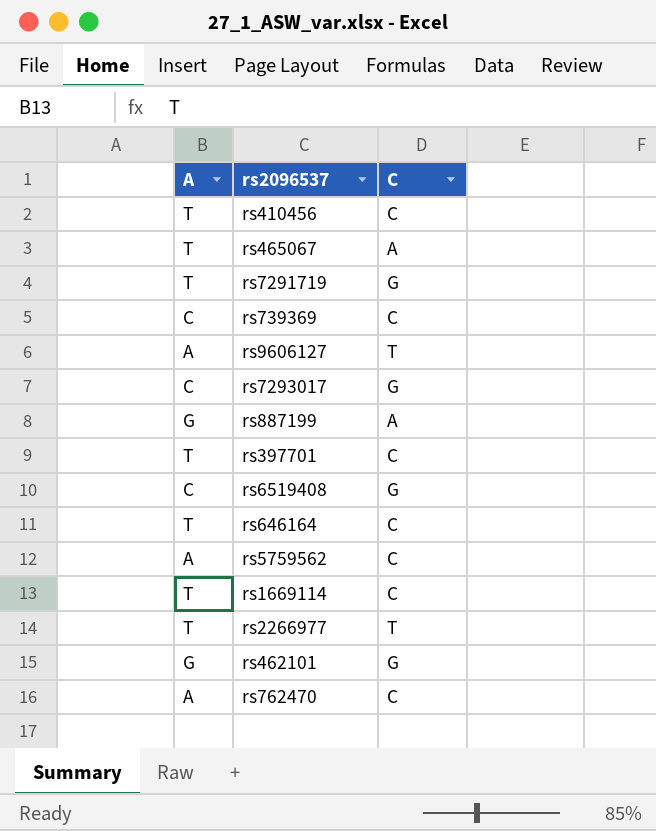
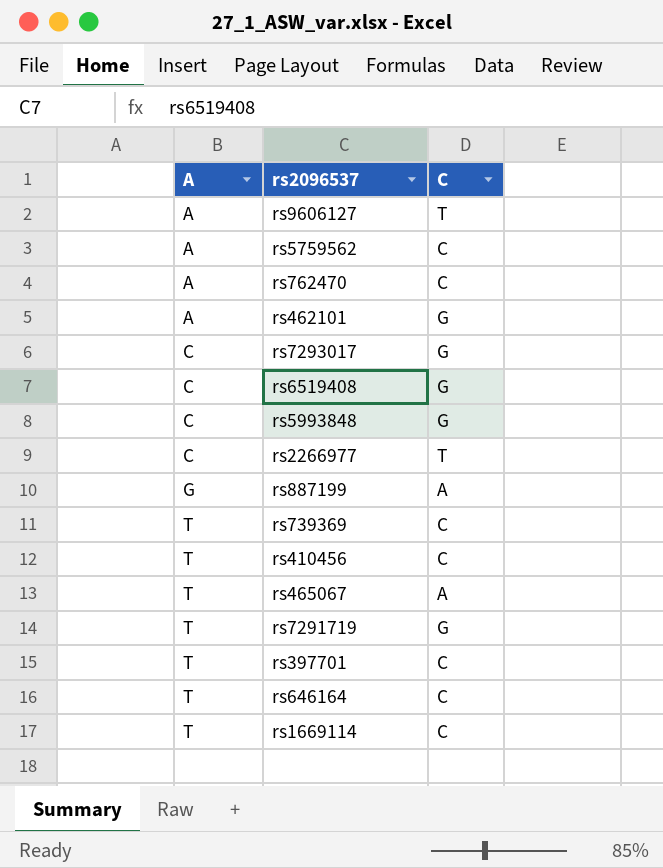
row order: none -> A ascending
rs462101 | A: G -> A
row rs5993848: none -> C | G
rs2266977 | A: T -> C
rs739369 | A: C -> T

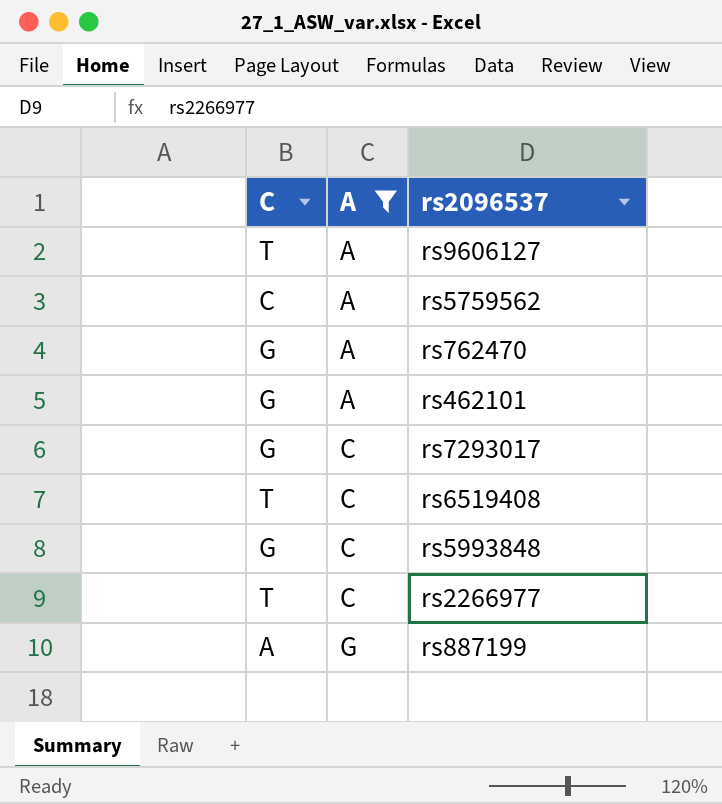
filter: none -> A != T
column C | position: 3 -> 1
rs762470 | C: C -> G
rs6519408 | C: G -> T

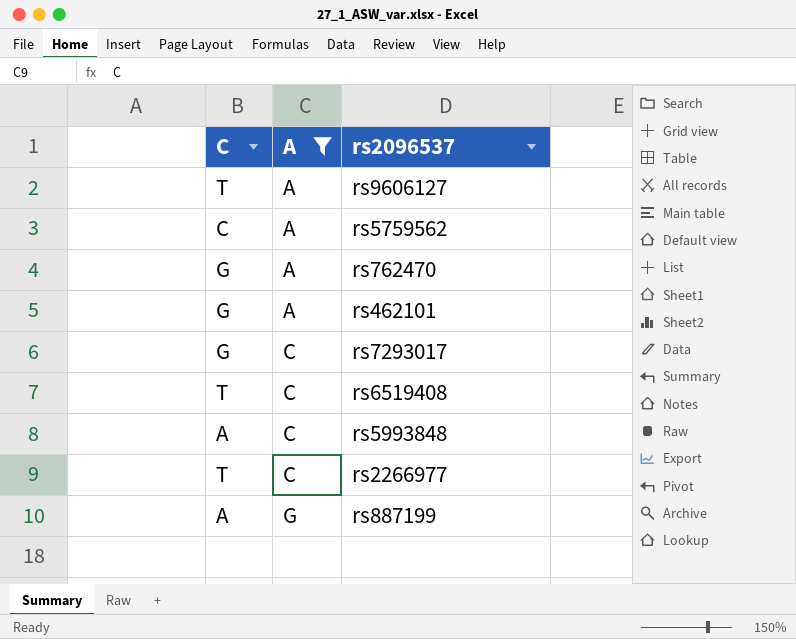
rs5993848 | C: G -> A

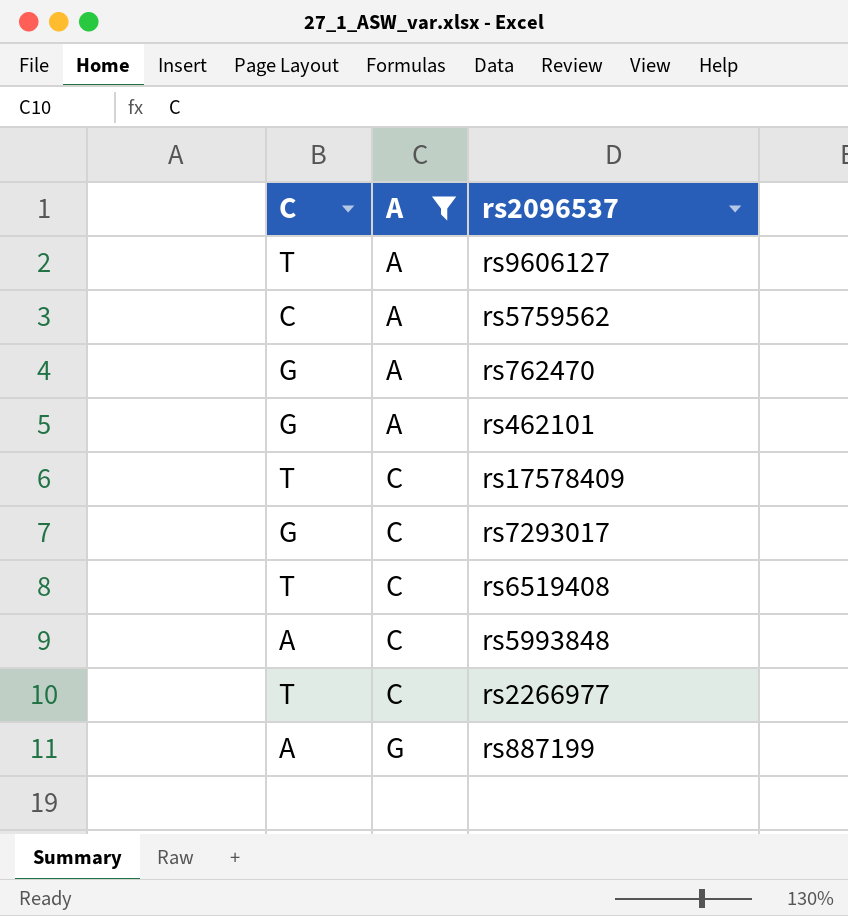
row rs17578409: none -> T | C

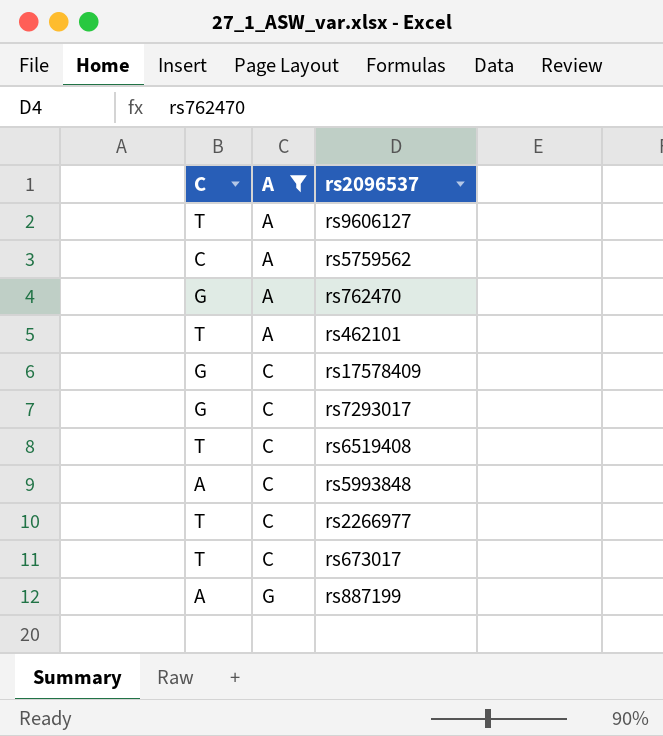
rs462101 | C: G -> T
rs17578409 | C: T -> G
row rs673017: none -> T | C

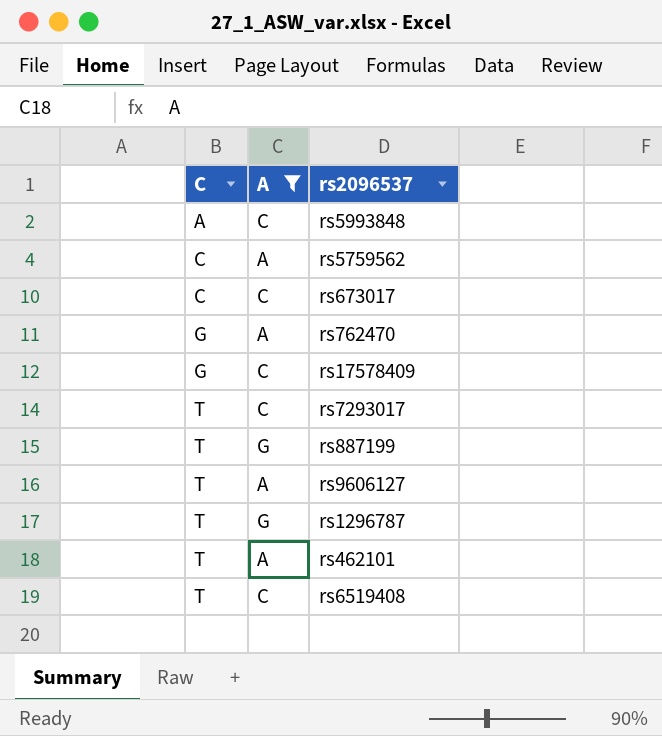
row order: A ascending -> C ascending
row rs2266977: T | C -> none
rs673017 | C: T -> C
rs7293017 | C: G -> T
rs887199 | C: A -> T
row rs1296787: none -> T | G

